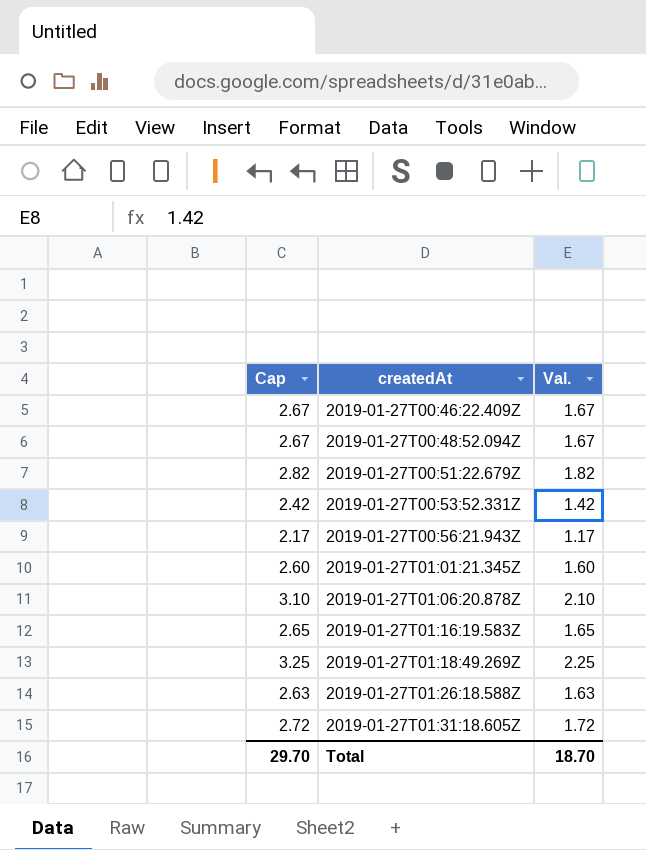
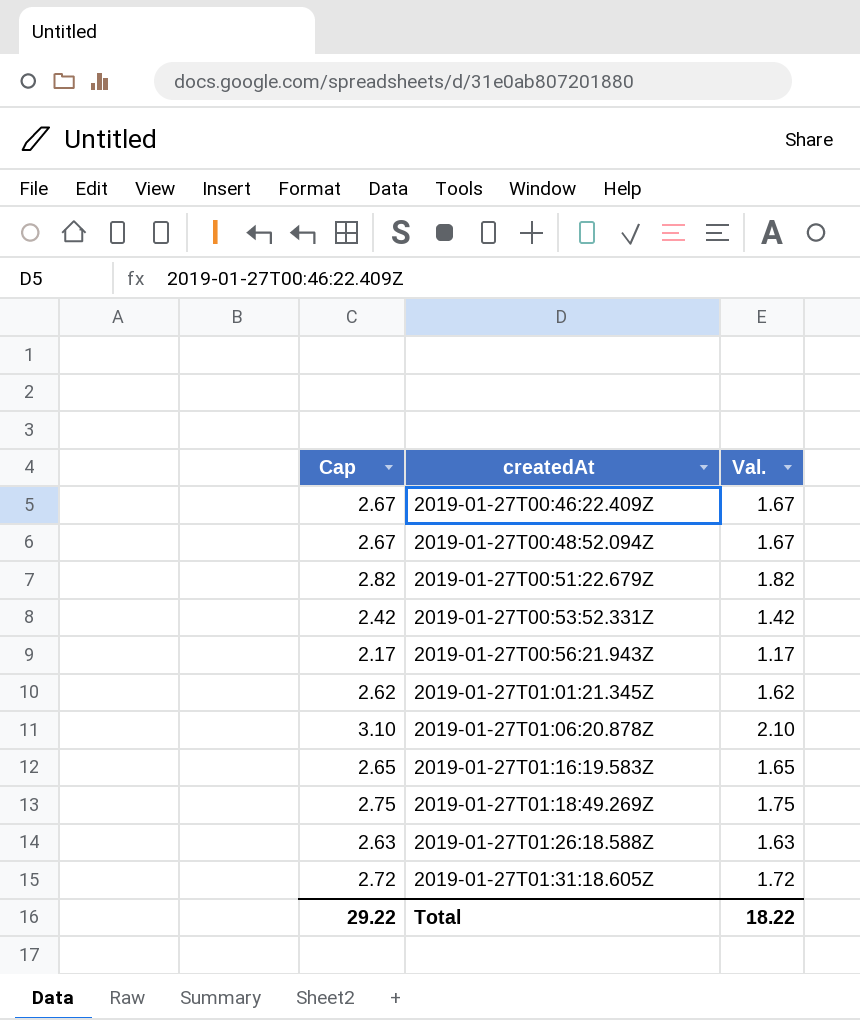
2019-01-27T01:01:21.345Z | Cap: 2.60 -> 2.62
2019-01-27T01:01:21.345Z | Val.: 1.60 -> 1.62
2019-01-27T01:18:49.269Z | Cap: 3.25 -> 2.75
2019-01-27T01:18:49.269Z | Val.: 2.25 -> 1.75
Total | Cap: 29.70 -> 29.22
Total | Val.: 18.70 -> 18.22

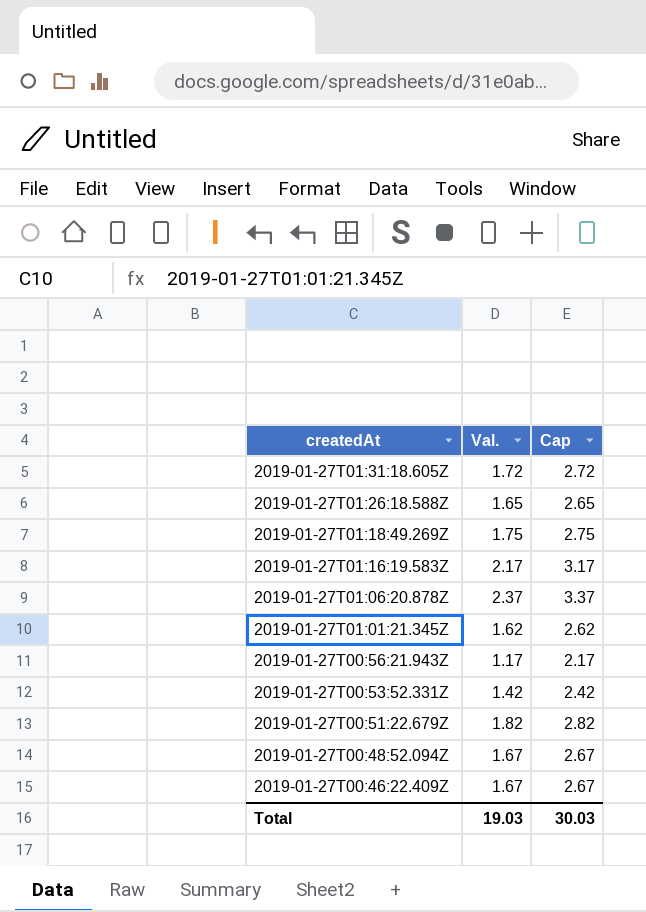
row order: createdAt ascending -> createdAt descending
column Cap | position: 1 -> 3
2019-01-27T01:26:18.588Z | Val.: 1.63 -> 1.65
2019-01-27T01:26:18.588Z | Cap: 2.63 -> 2.65
2019-01-27T01:16:19.583Z | Val.: 1.65 -> 2.17
2019-01-27T01:16:19.583Z | Cap: 2.65 -> 3.17
2019-01-27T01:06:20.878Z | Val.: 2.10 -> 2.37
2019-01-27T01:06:20.878Z | Cap: 3.10 -> 3.37
Total | Val.: 18.22 -> 19.03
Total | Cap: 29.22 -> 30.03

